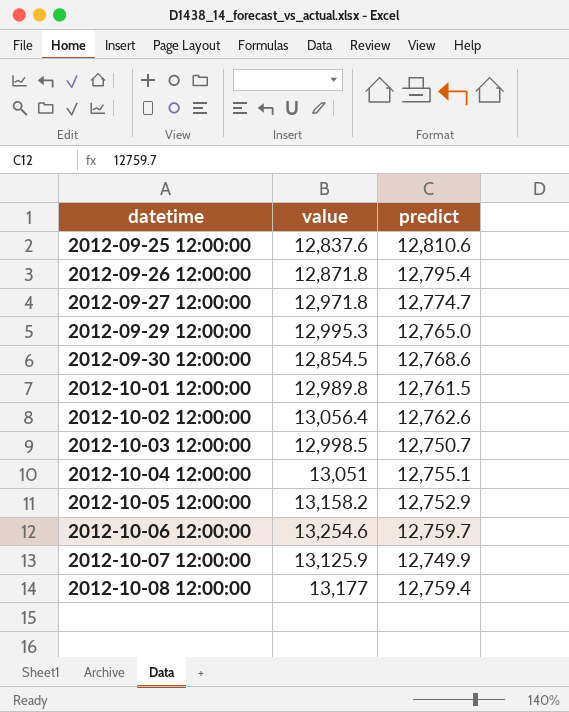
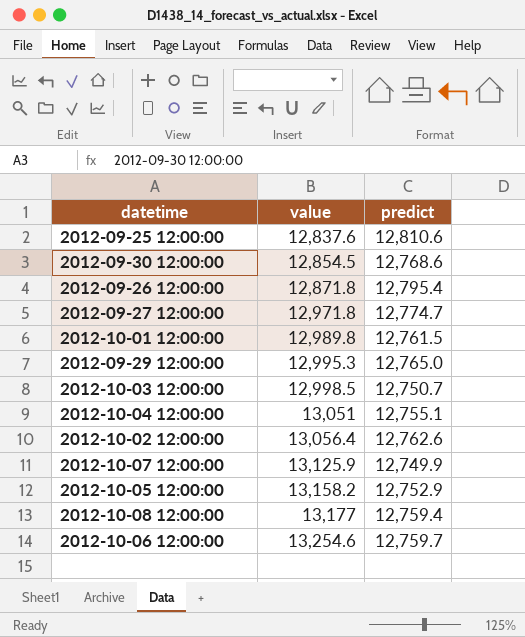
row order: datetime ascending -> value ascending

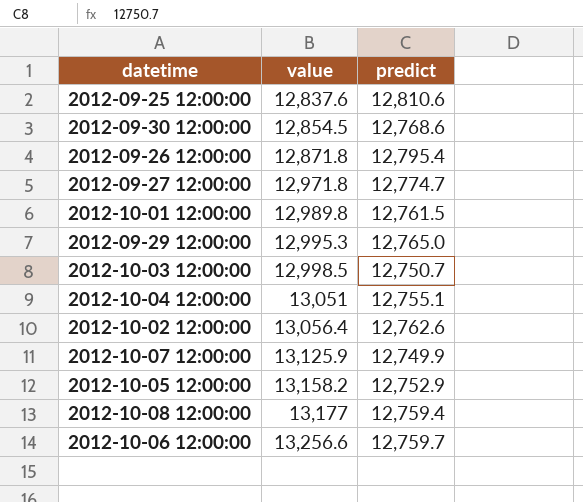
2012-10-06 12:00:00 | value: 13,254.6 -> 13,256.6

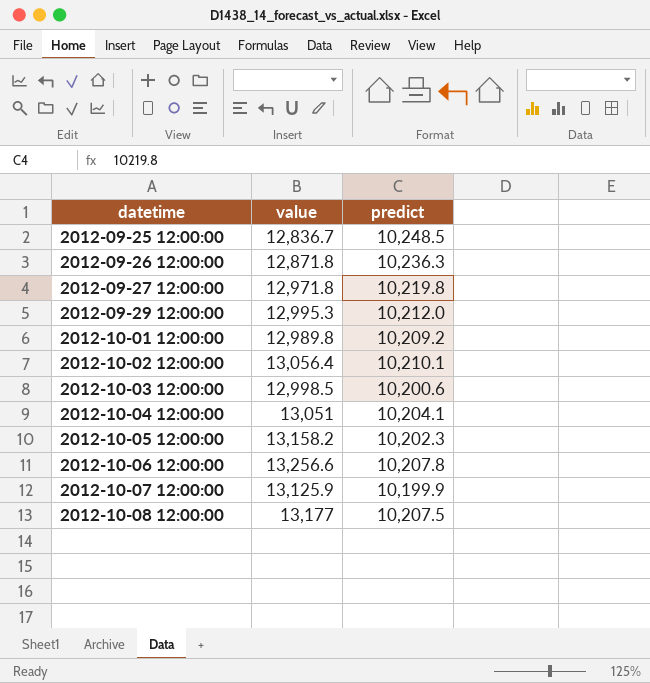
row order: value ascending -> datetime ascending
row 2012-09-30 12:00:00: 12,854.5 | 12,768.6 -> none
2012-09-25 12:00:00 | value: 12,837.6 -> 12,836.7
2012-09-25 12:00:00 | predict: 12,810.6 -> 10,248.5
2012-09-26 12:00:00 | predict: 12,795.4 -> 10,236.3
2012-09-27 12:00:00 | predict: 12,774.7 -> 10,219.8
2012-09-29 12:00:00 | predict: 12,765.0 -> 10,212.0
2012-10-01 12:00:00 | predict: 12,761.5 -> 10,209.2
2012-10-02 12:00:00 | predict: 12,762.6 -> 10,210.1
2012-10-03 12:00:00 | predict: 12,750.7 -> 10,200.6
2012-10-04 12:00:00 | predict: 12,755.1 -> 10,204.1
2012-10-05 12:00:00 | predict: 12,752.9 -> 10,202.3
2012-10-06 12:00:00 | predict: 12,759.7 -> 10,207.8
2012-10-07 12:00:00 | predict: 12,749.9 -> 10,199.9
2012-10-08 12:00:00 | predict: 12,759.4 -> 10,207.5

